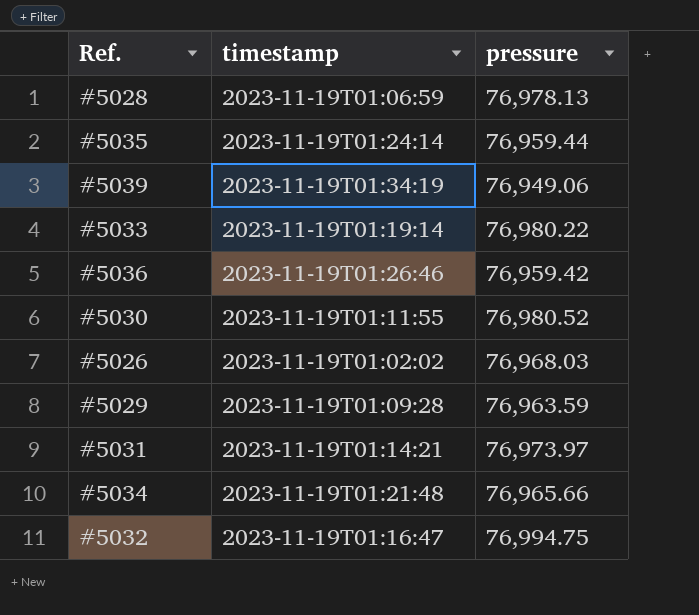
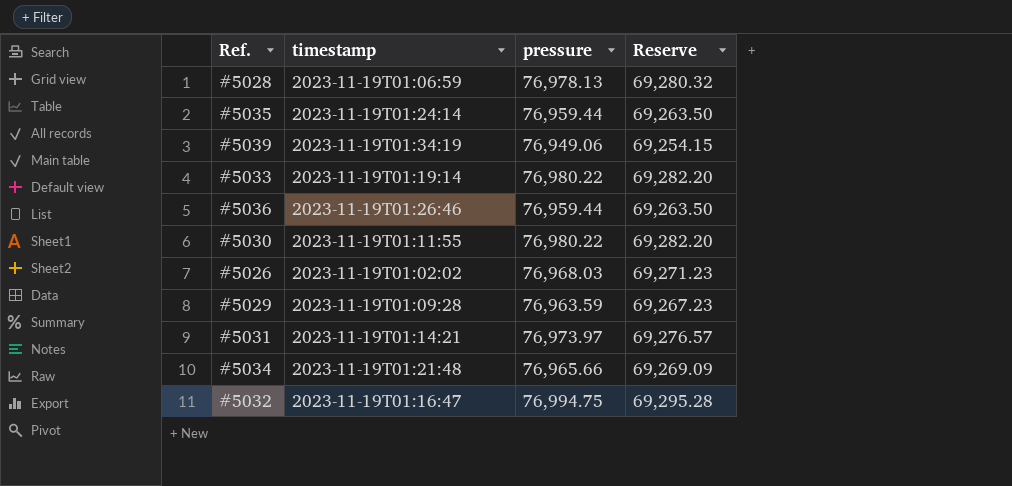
column Reserve | formula: none -> [pressure] * 0.9
#5036 | pressure: 76,959.42 -> 76,959.44
#5030 | pressure: 76,980.52 -> 76,980.22

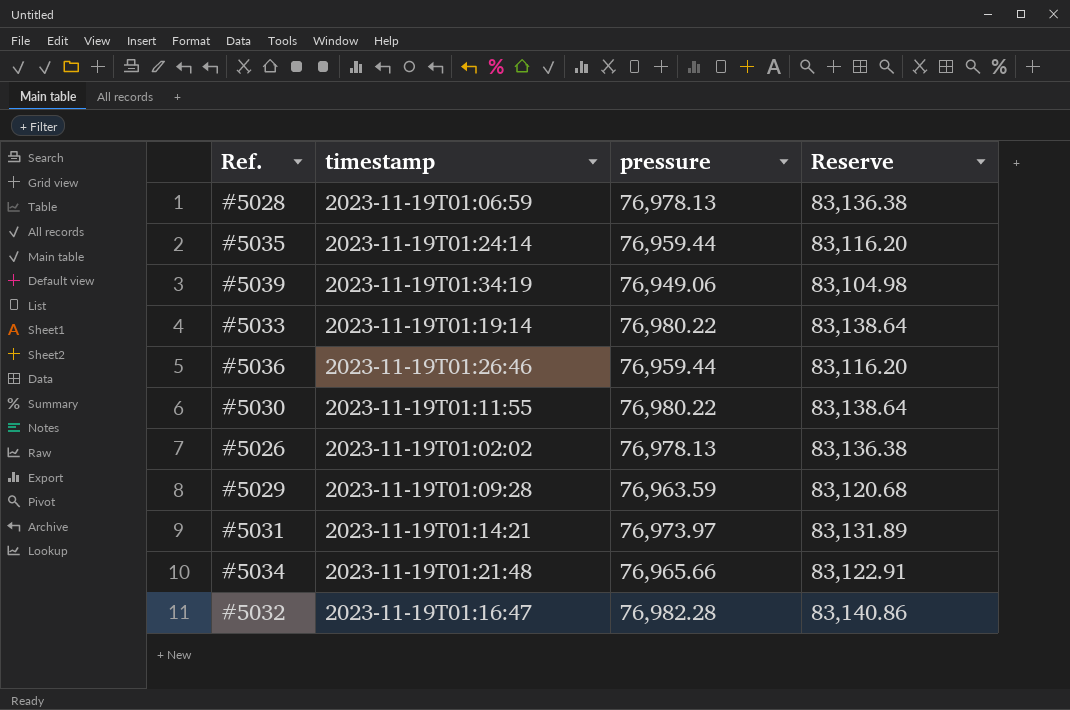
column Reserve | formula: [pressure] * 0.9 -> [pressure] * 1.08
#5026 | pressure: 76,968.03 -> 76,978.13
#5032 | pressure: 76,994.75 -> 76,982.28

